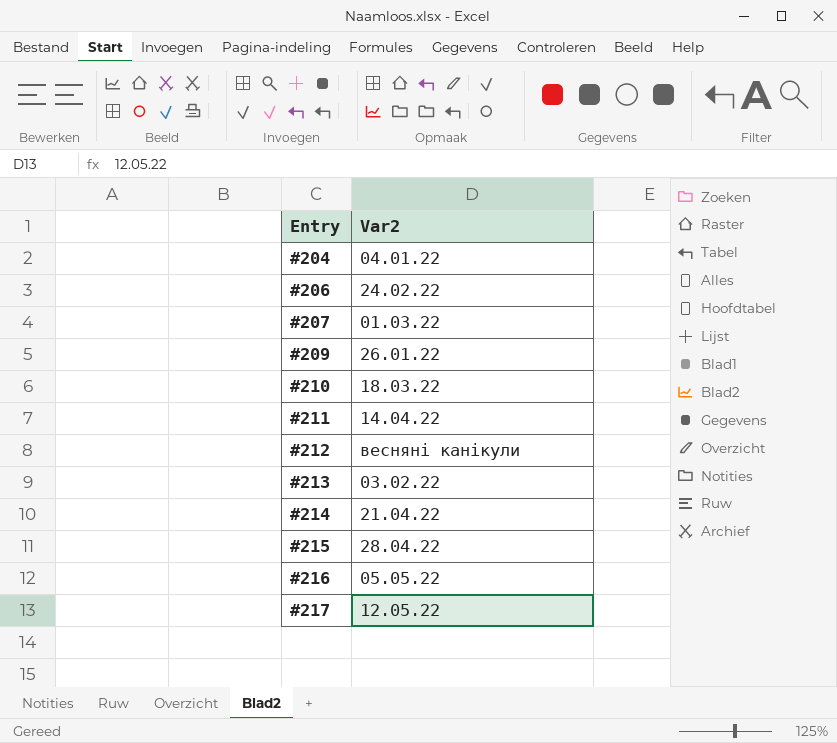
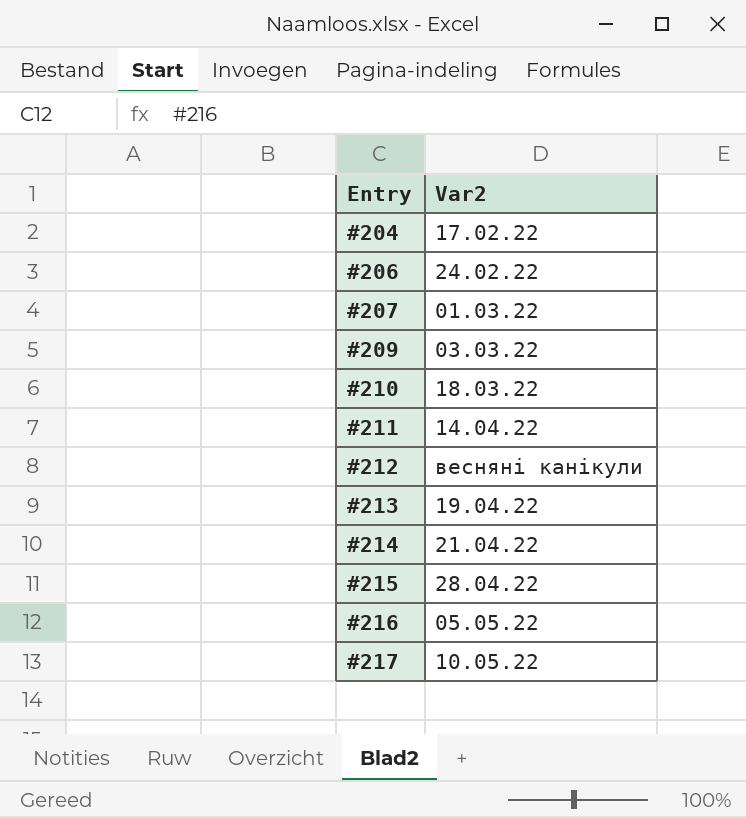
#204 | Var2: 04.01.22 -> 17.02.22
#209 | Var2: 26.01.22 -> 03.03.22
#213 | Var2: 03.02.22 -> 19.04.22
#217 | Var2: 12.05.22 -> 10.05.22

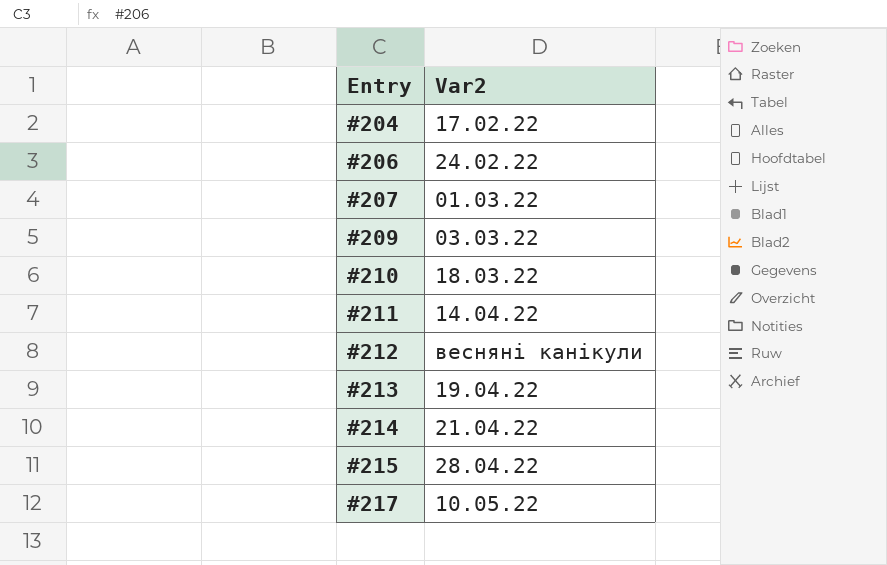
row #216: 05.05.22 -> none

